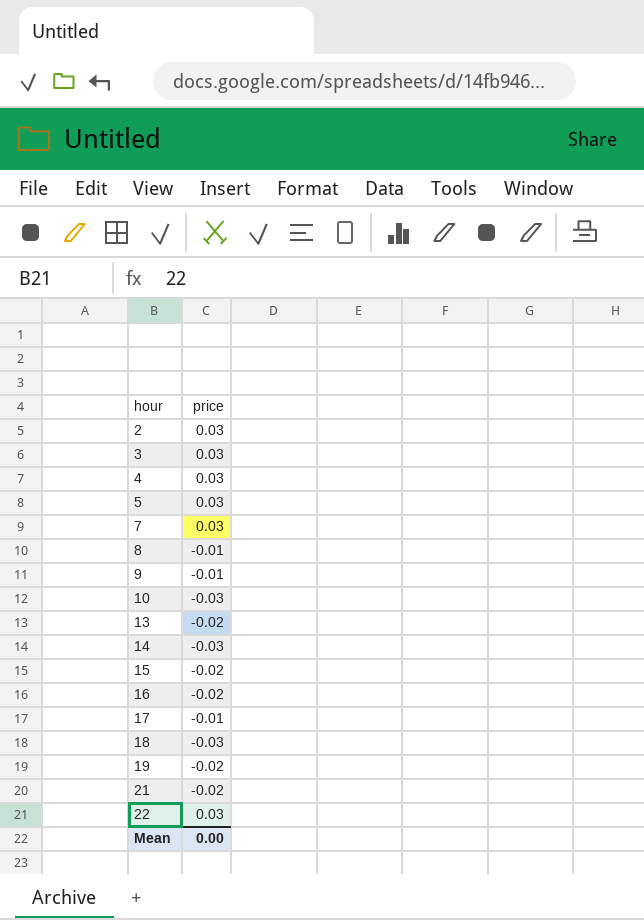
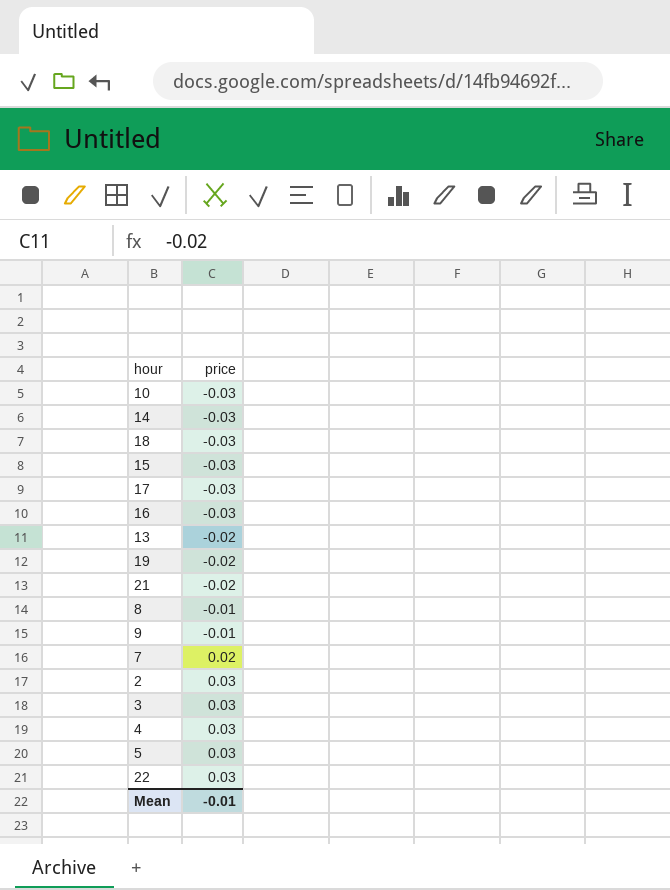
row order: hour ascending -> price ascending
15 | price: -0.02 -> -0.03
17 | price: -0.01 -> -0.03
16 | price: -0.02 -> -0.03
7 | price: 0.03 -> 0.02
Mean | price: 0.00 -> -0.01

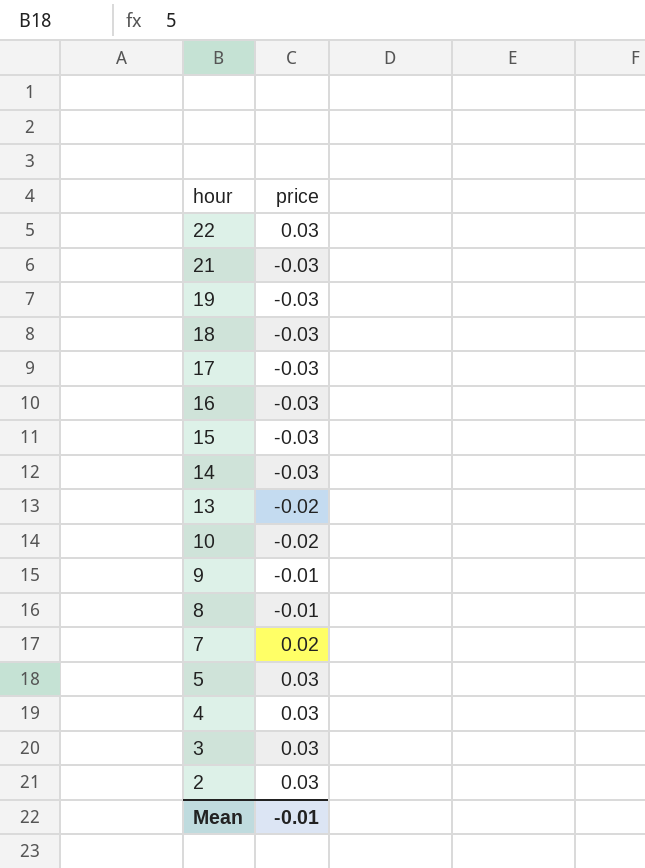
row order: price ascending -> hour descending
21 | price: -0.02 -> -0.03
19 | price: -0.02 -> -0.03
10 | price: -0.03 -> -0.02

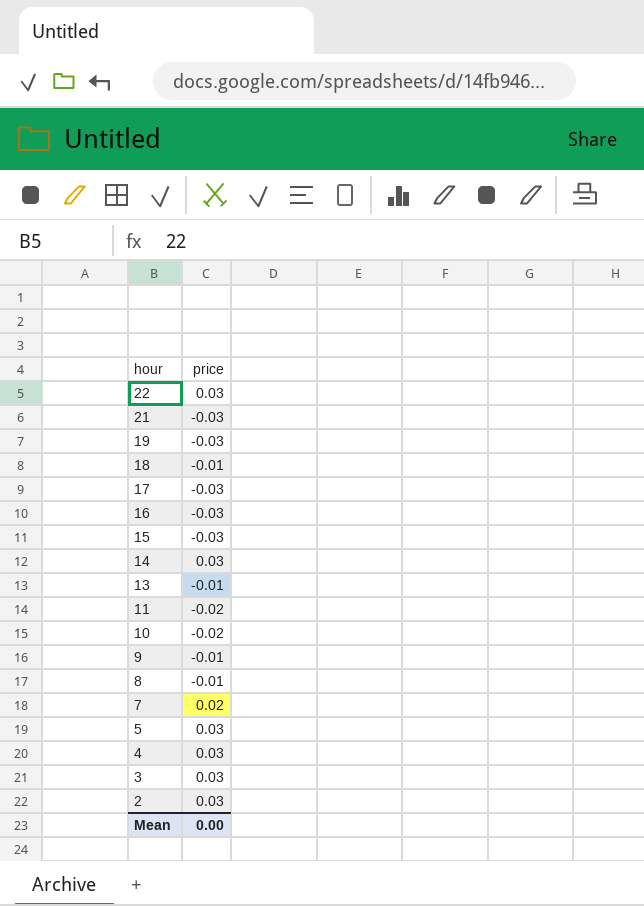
18 | price: -0.03 -> -0.01
14 | price: -0.03 -> 0.03
13 | price: -0.02 -> -0.01
row 11: none -> -0.02
Mean | price: -0.01 -> 0.00

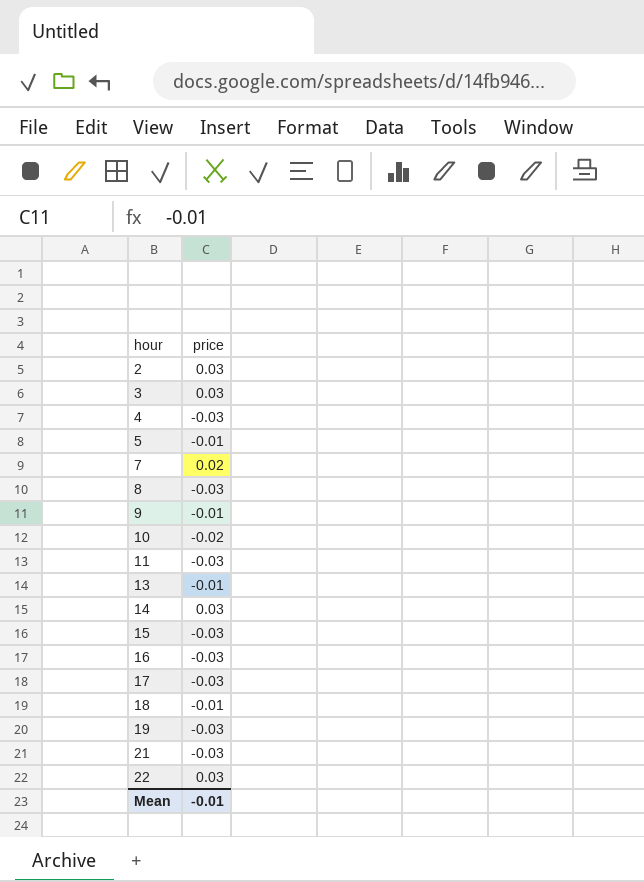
row order: hour descending -> hour ascending
4 | price: 0.03 -> -0.03
5 | price: 0.03 -> -0.01
8 | price: -0.01 -> -0.03
11 | price: -0.02 -> -0.03
Mean | price: 0.00 -> -0.01

